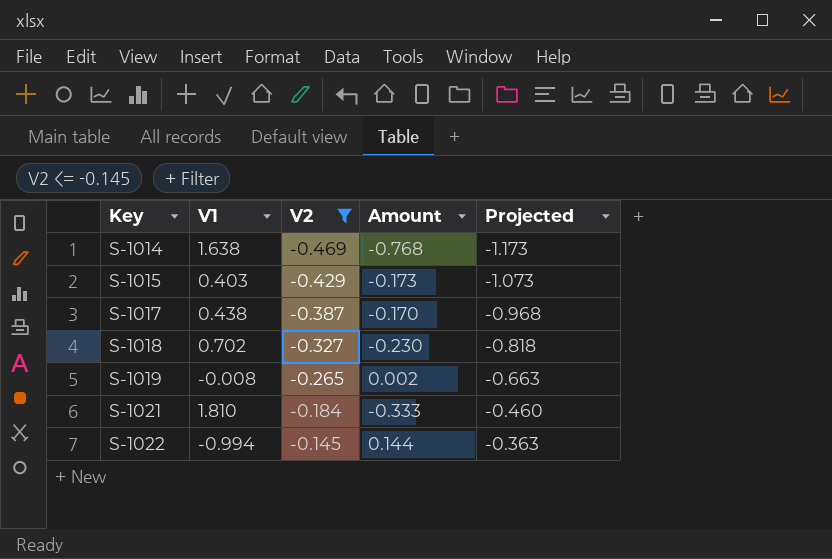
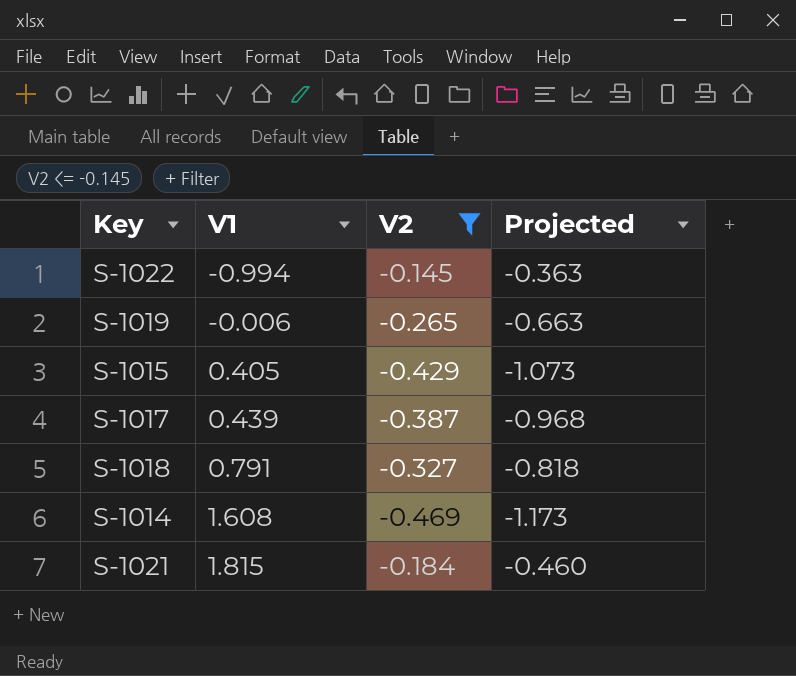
row order: Key ascending -> V1 ascending
column Amount | formula: [V1] * [V2] -> none
S-1019 | V1: -0.008 -> -0.006
S-1015 | V1: 0.403 -> 0.405
S-1017 | V1: 0.438 -> 0.439
S-1018 | V1: 0.702 -> 0.791
S-1014 | V1: 1.638 -> 1.608
S-1021 | V1: 1.810 -> 1.815

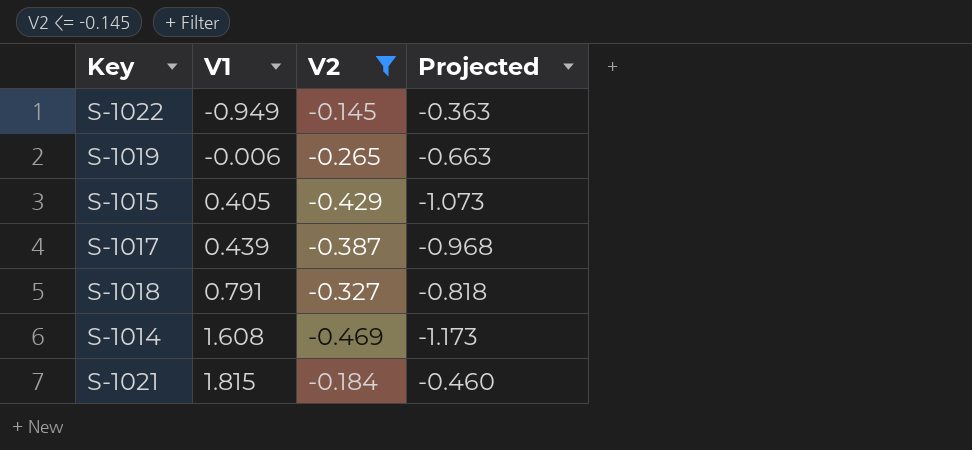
S-1022 | V1: -0.994 -> -0.949

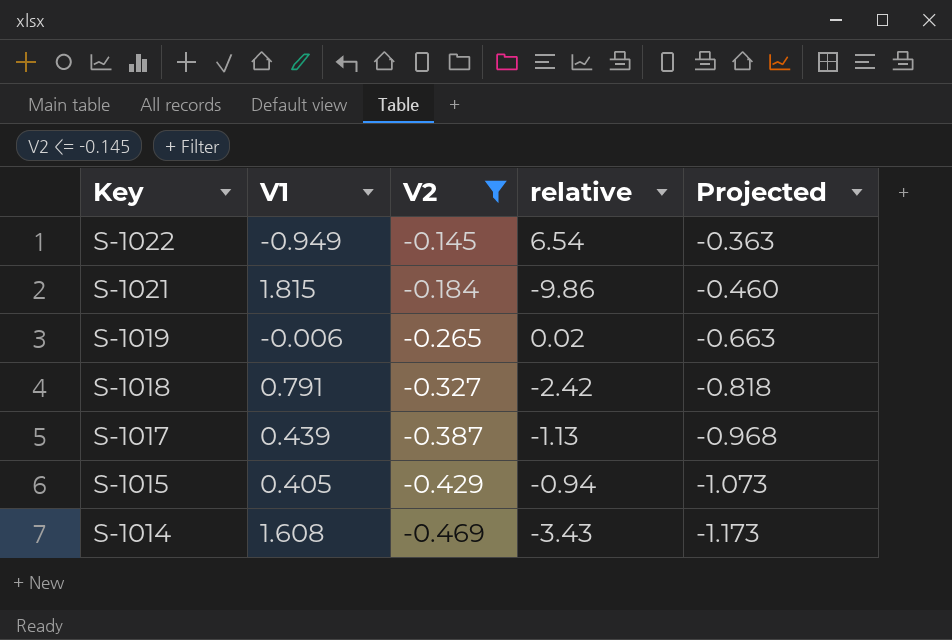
row order: V1 ascending -> Key descending
column relative | formula: none -> [V1] / [V2]

